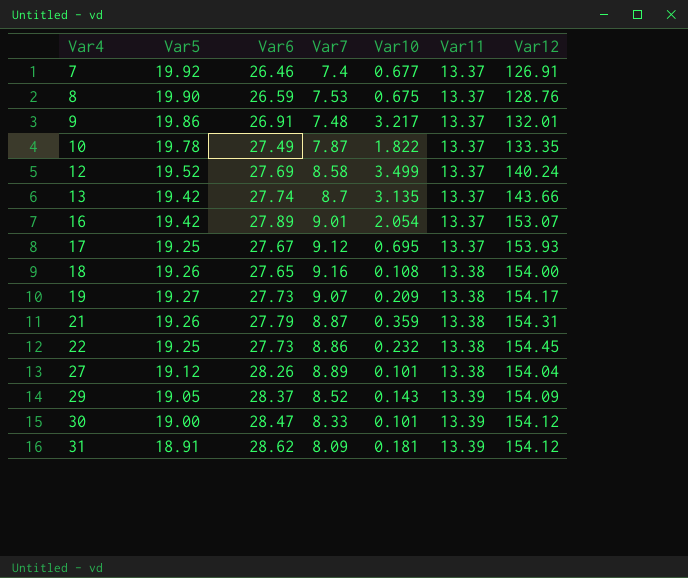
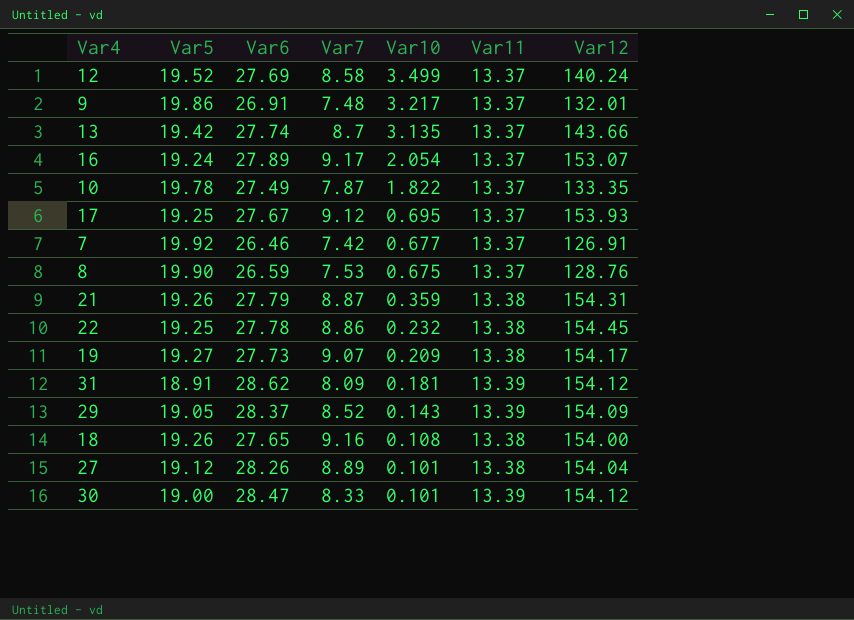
row order: Var4 ascending -> Var10 descending
16 | Var5: 19.42 -> 19.24
16 | Var7: 9.01 -> 9.17
7 | Var7: 7.4 -> 7.42
22 | Var6: 27.73 -> 27.78

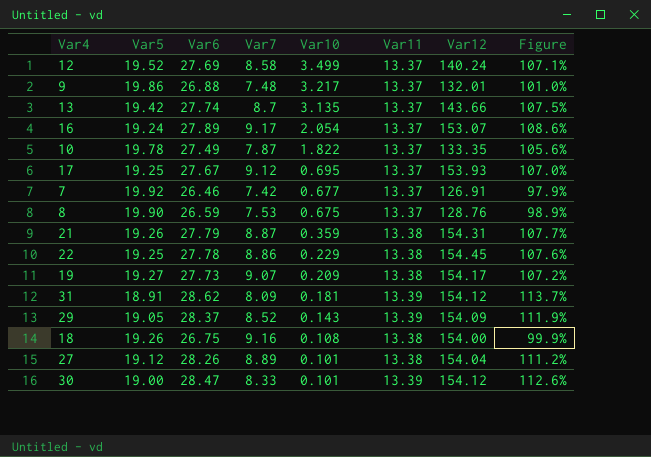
column Figure | formula: none -> ([Var6] - [Var11]) / [Var11]
9 | Var6: 26.91 -> 26.88
22 | Var10: 0.232 -> 0.229
18 | Var6: 27.65 -> 26.75

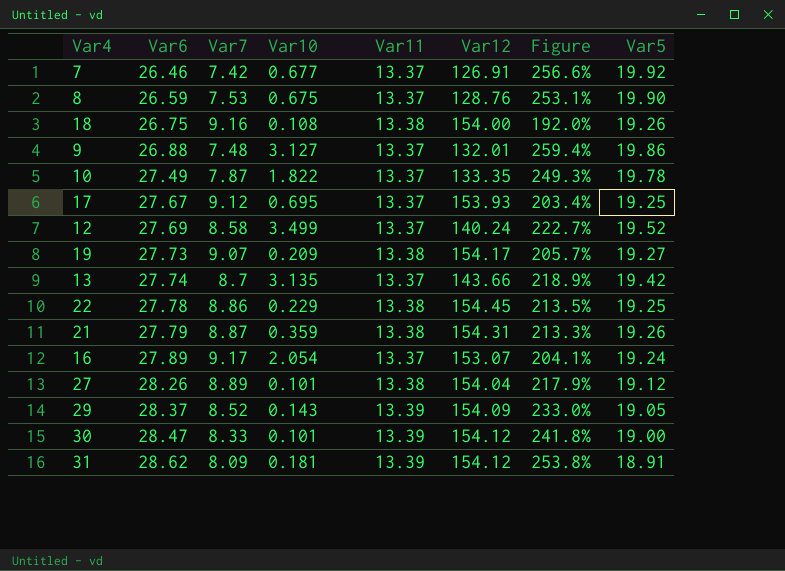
row order: Var10 descending -> Var6 ascending
column Figure | formula: ([Var6] - [Var11]) / [Var11] -> ([Var6] - [Var7]) / [Var7]
column Var5 | position: 2 -> 8
9 | Var10: 3.217 -> 3.127

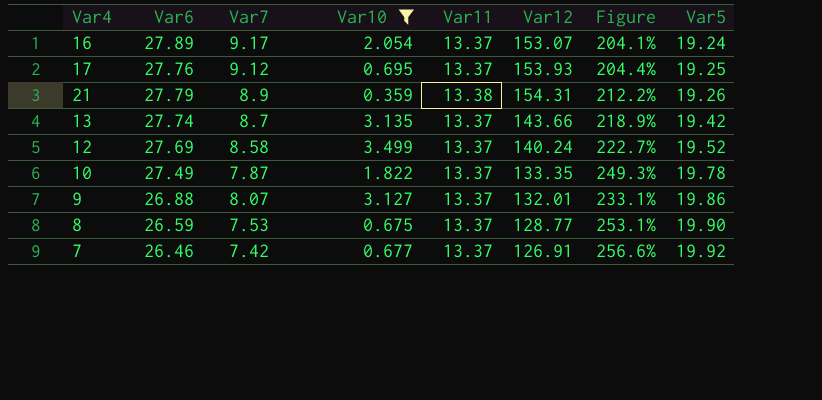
filter: none -> Var10 >= 0.359
row order: Var6 ascending -> Var5 ascending
17 | Var6: 27.67 -> 27.76
17 | Figure: 203.4% -> 204.4%
21 | Var7: 8.87 -> 8.9
21 | Figure: 213.3% -> 212.2%
9 | Var7: 7.48 -> 8.07
9 | Figure: 259.4% -> 233.1%
8 | Var12: 128.76 -> 128.77

